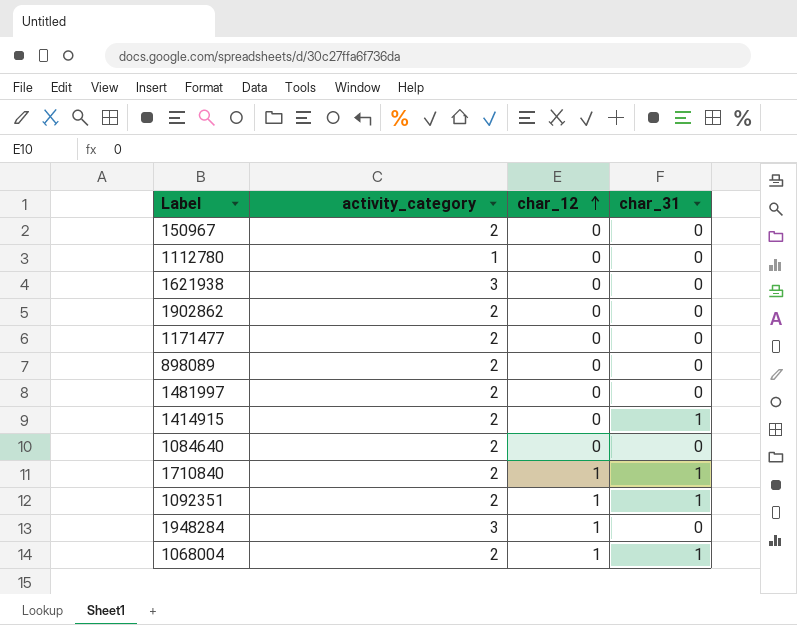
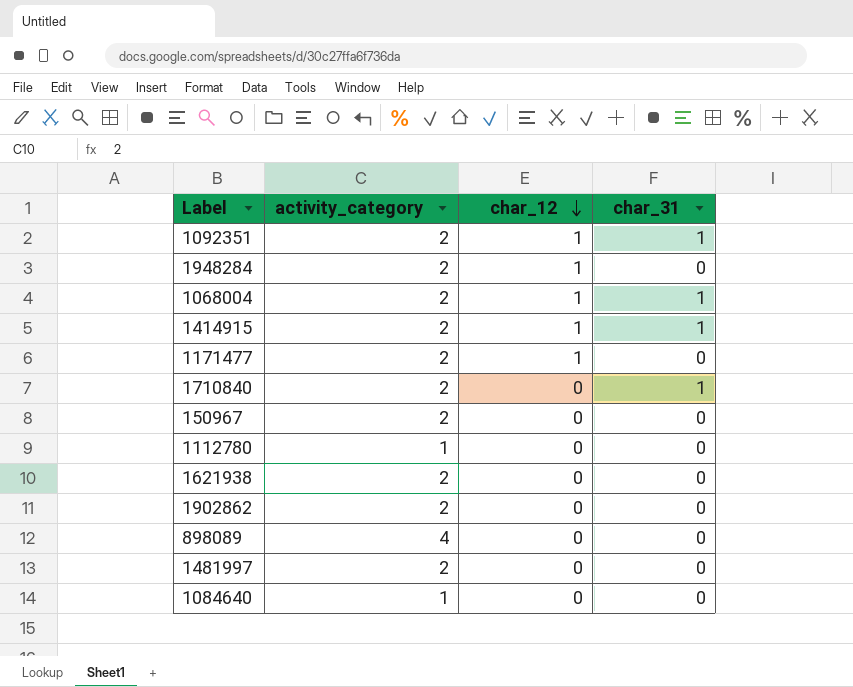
row order: char_12 ascending -> char_12 descending
1948284 | activity_category: 3 -> 2
1414915 | char_12: 0 -> 1
1171477 | char_12: 0 -> 1
1710840 | char_12: 1 -> 0
1621938 | activity_category: 3 -> 2
898089 | activity_category: 2 -> 4
1084640 | activity_category: 2 -> 1

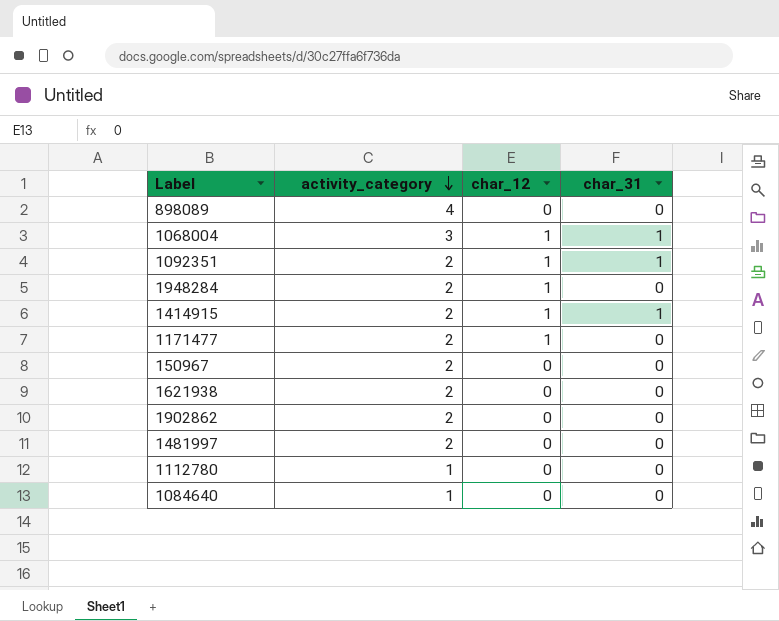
row order: char_12 descending -> activity_category descending
row 1710840: 2 | 0 | 1 -> none
1068004 | activity_category: 2 -> 3

